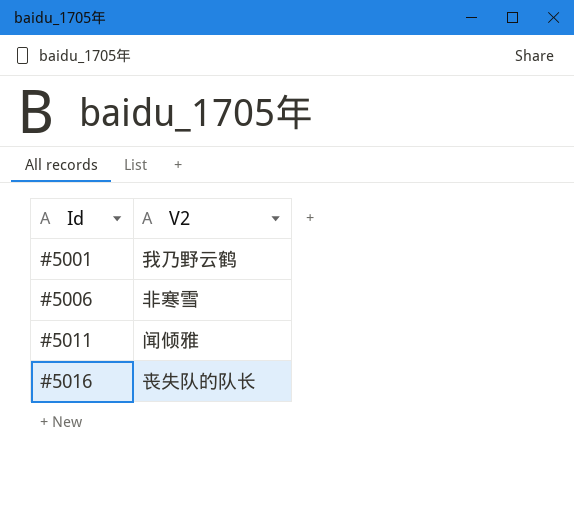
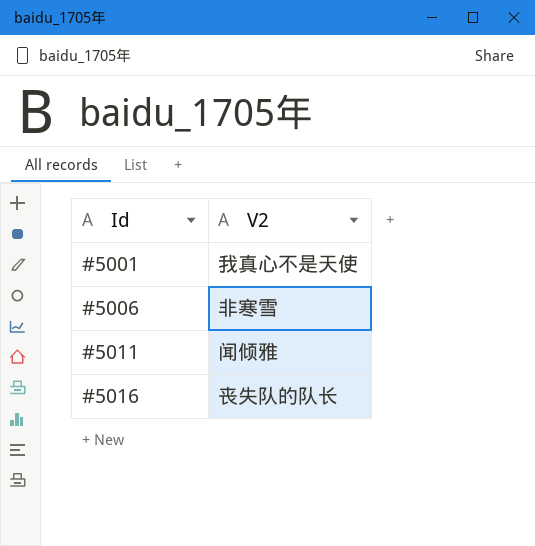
#5001 | V2: 我乃野云鹤 -> 我真心不是天使

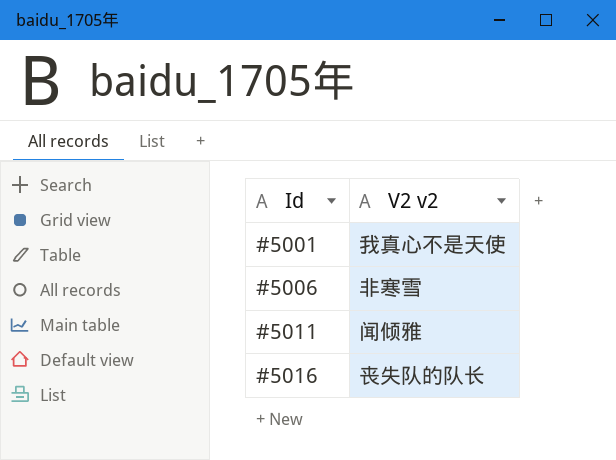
column name: V2 -> V2 v2

